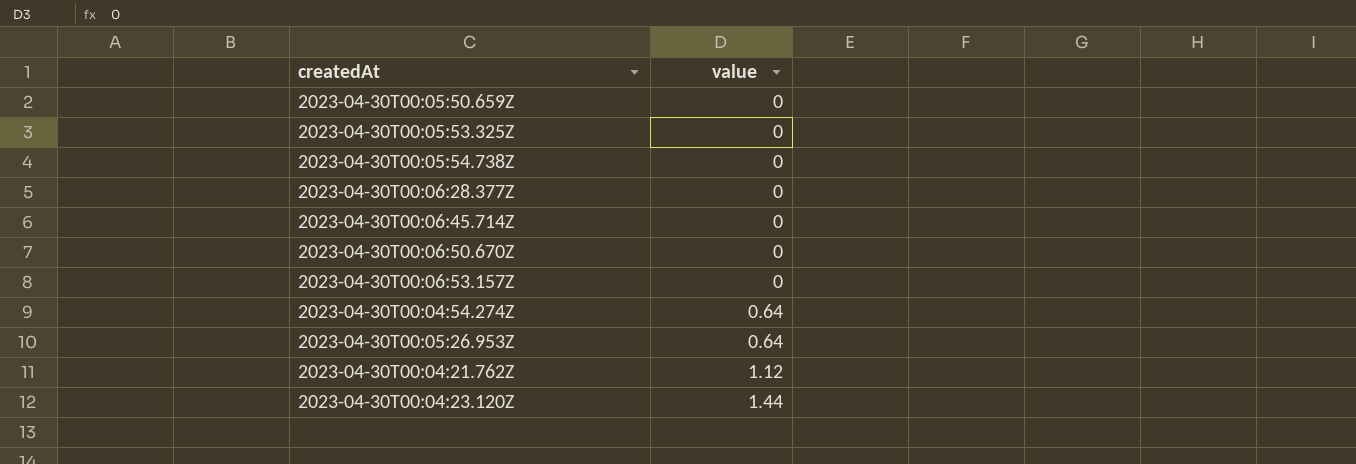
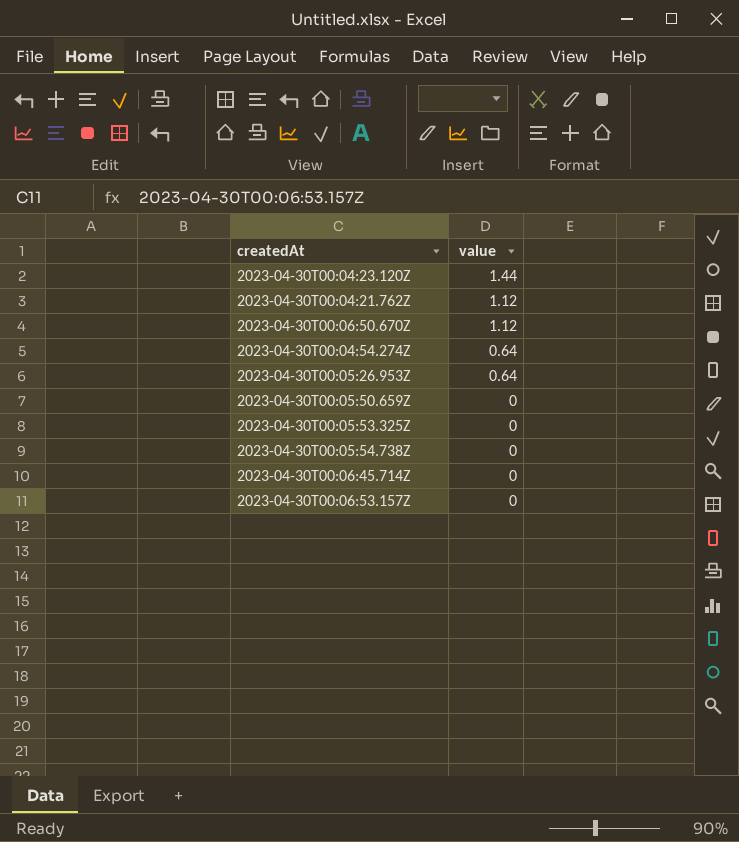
row order: value ascending -> value descending
row 2023-04-30T00:06:28.377Z: 0 -> none
2023-04-30T00:06:50.670Z | value: 0 -> 1.12

